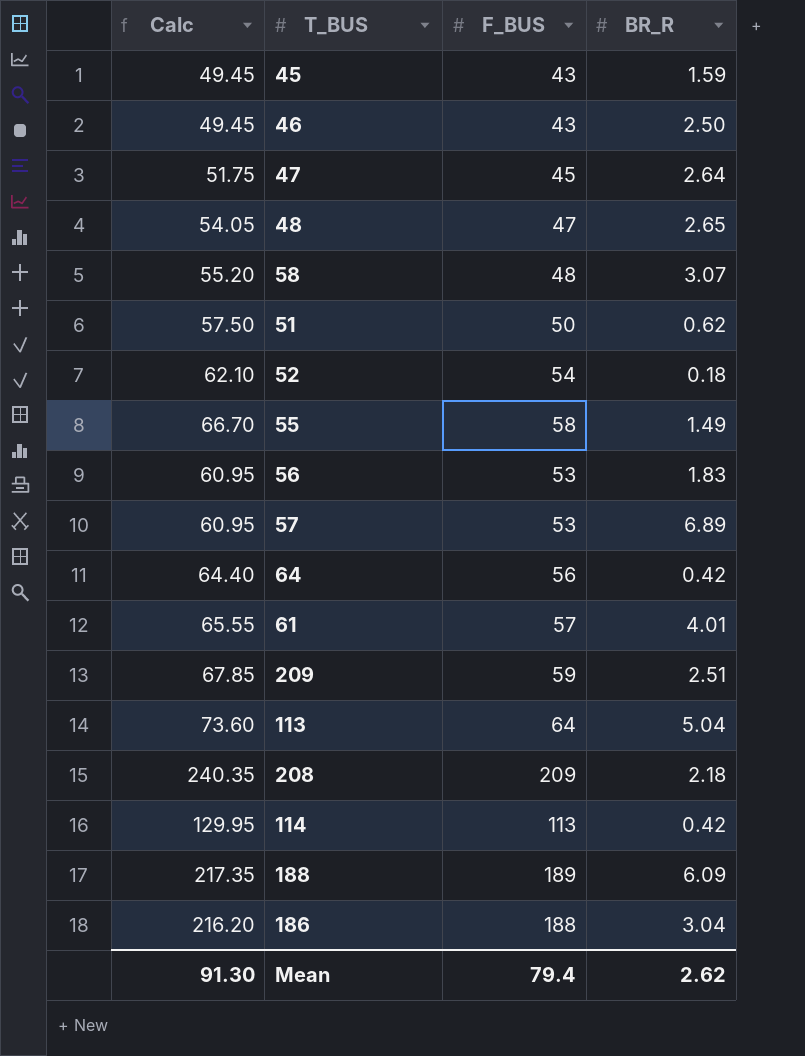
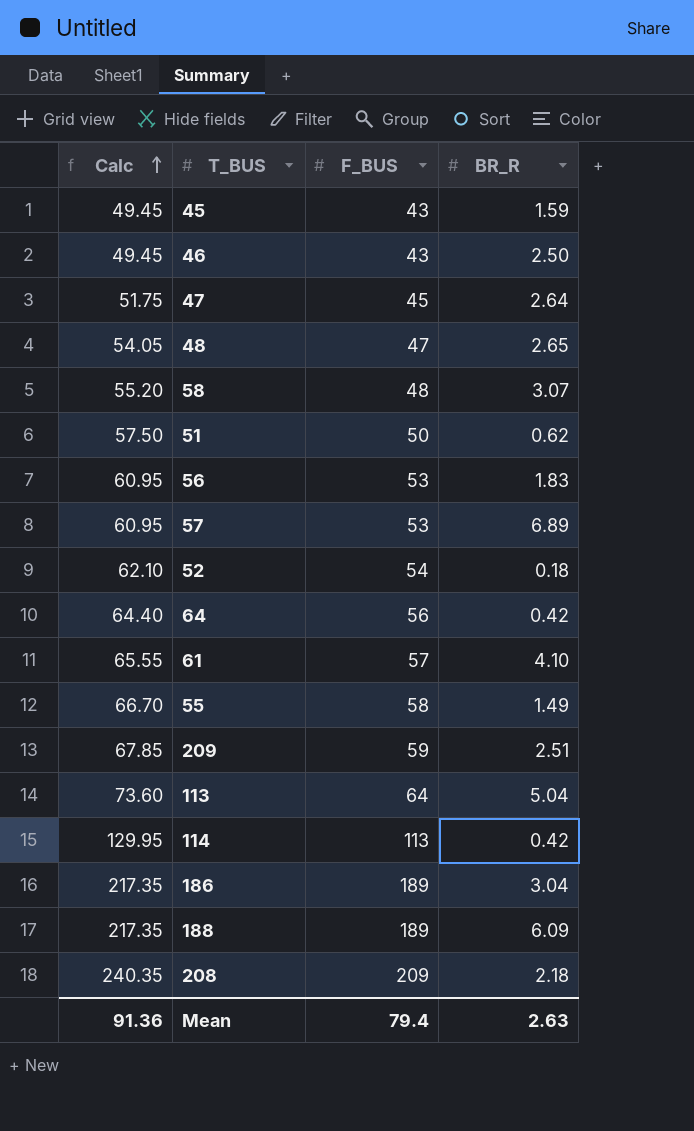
row order: none -> Calc ascending
61 | BR_R: 4.01 -> 4.10
186 | Calc: 216.20 -> 217.35
186 | F_BUS: 188 -> 189
Mean | Calc: 91.30 -> 91.36
Mean | BR_R: 2.62 -> 2.63

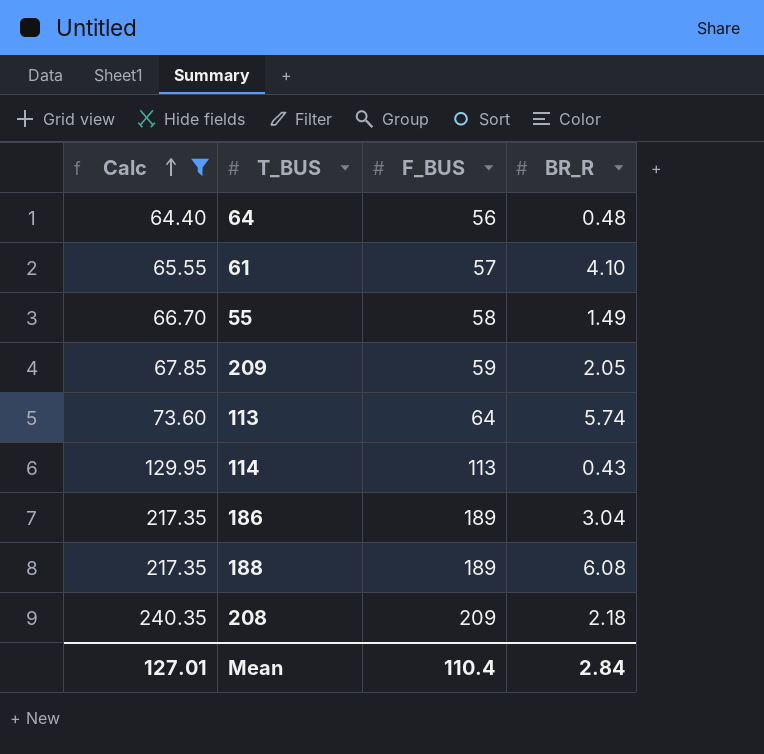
filter: none -> Calc >= 64.40
64 | BR_R: 0.42 -> 0.48
209 | BR_R: 2.51 -> 2.05
113 | BR_R: 5.04 -> 5.74
114 | BR_R: 0.42 -> 0.43
188 | BR_R: 6.09 -> 6.08
Mean | Calc: 91.36 -> 127.01
Mean | F_BUS: 79.4 -> 110.4
Mean | BR_R: 2.63 -> 2.84

